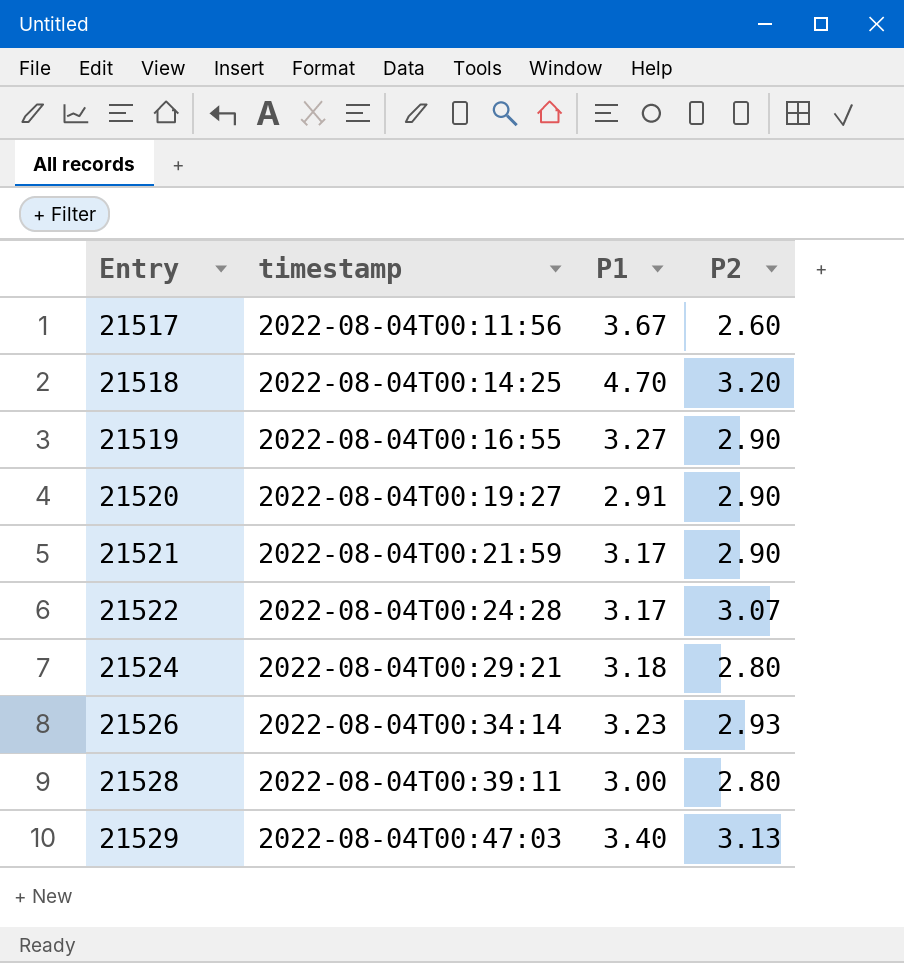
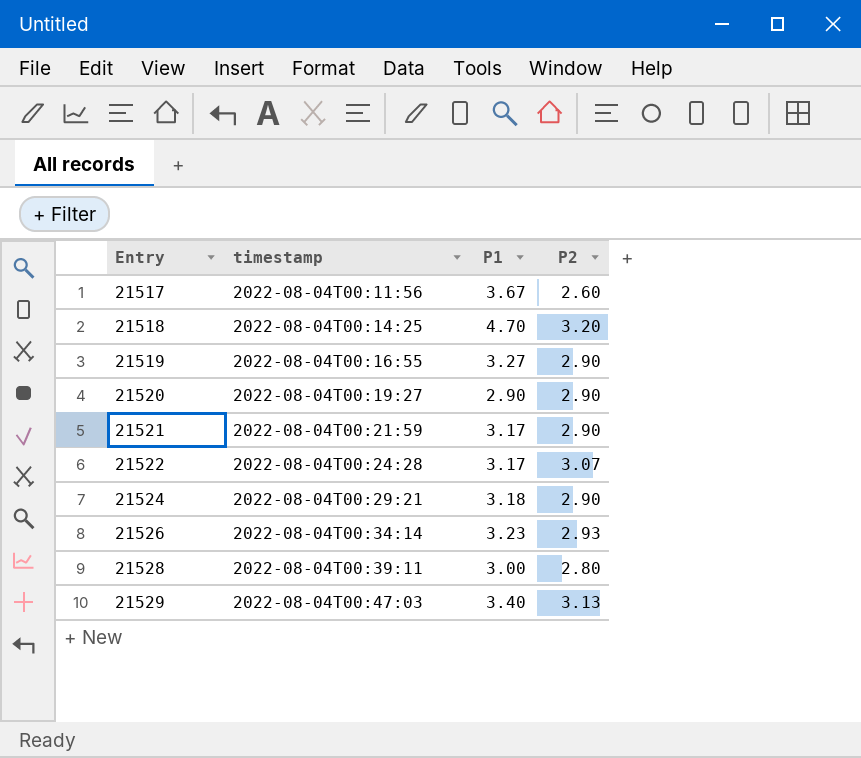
21520 | P1: 2.91 -> 2.90
21524 | P2: 2.80 -> 2.90

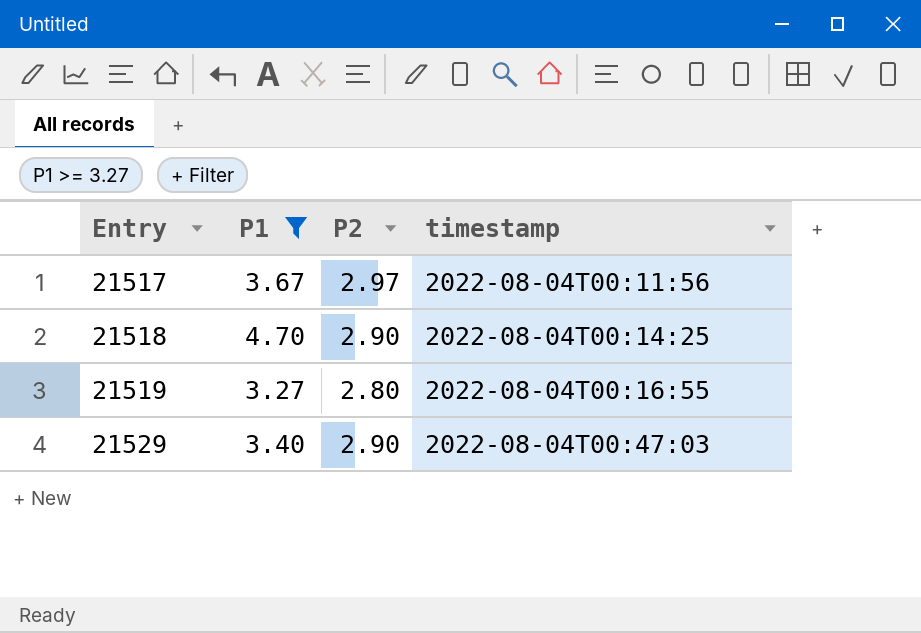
filter: none -> P1 >= 3.27
column timestamp | position: 2 -> 4
21517 | P2: 2.60 -> 2.97
21518 | P2: 3.20 -> 2.90
21519 | P2: 2.90 -> 2.80
21529 | P2: 3.13 -> 2.90

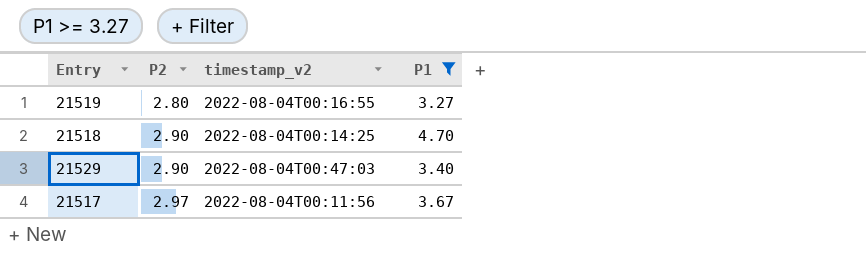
row order: Entry ascending -> P2 ascending
column name: timestamp -> timestamp_v2
column P1 | position: 2 -> 4

